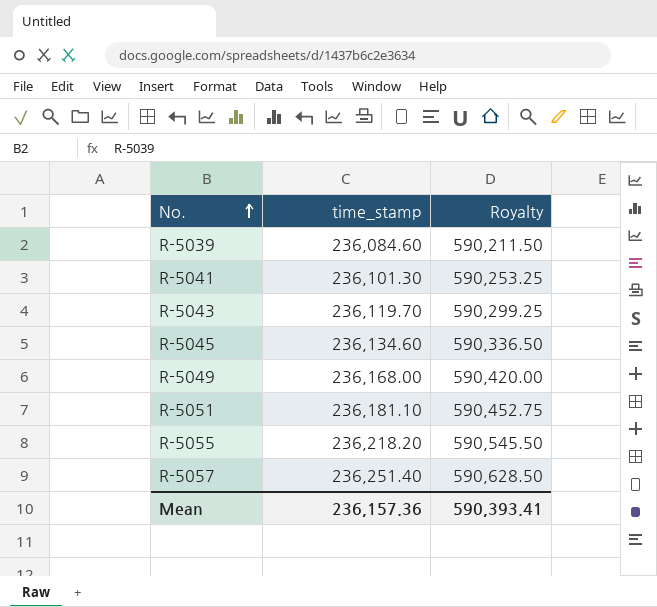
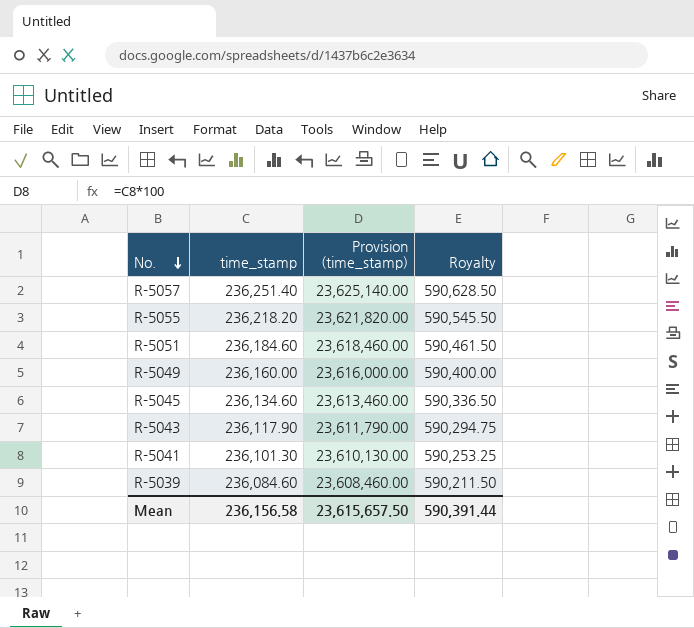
row order: No. ascending -> No. descending
column Provision (time_stamp) | formula: none -> [time_stamp] * 100
R-5051 | time_stamp: 236,181.10 -> 236,184.60
R-5051 | Royalty: 590,452.75 -> 590,461.50
R-5049 | time_stamp: 236,168.00 -> 236,160.00
R-5049 | Royalty: 590,420.00 -> 590,400.00
R-5043 | time_stamp: 236,119.70 -> 236,117.90
R-5043 | Royalty: 590,299.25 -> 590,294.75
Mean | time_stamp: 236,157.36 -> 236,156.58
Mean | Royalty: 590,393.41 -> 590,391.44

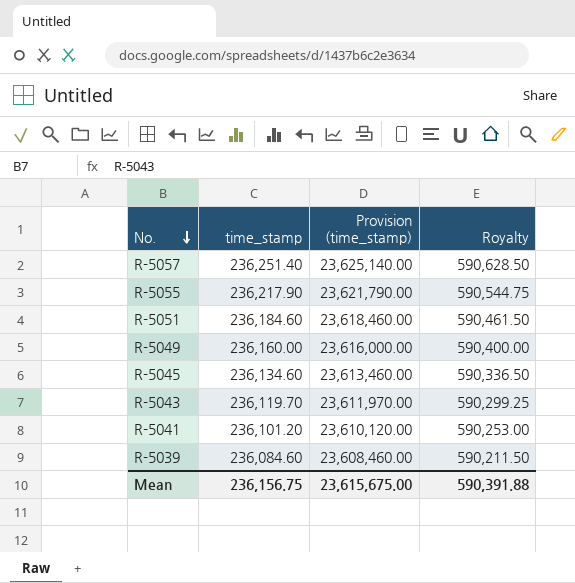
R-5055 | time_stamp: 236,218.20 -> 236,217.90
R-5055 | Provision (time_stamp): 23,621,820.00 -> 23,621,790.00
R-5055 | Royalty: 590,545.50 -> 590,544.75
R-5043 | time_stamp: 236,117.90 -> 236,119.70
R-5043 | Provision (time_stamp): 23,611,790.00 -> 23,611,970.00
R-5043 | Royalty: 590,294.75 -> 590,299.25
R-5041 | time_stamp: 236,101.30 -> 236,101.20
R-5041 | Provision (time_stamp): 23,610,130.00 -> 23,610,120.00
R-5041 | Royalty: 590,253.25 -> 590,253.00
Mean | time_stamp: 236,156.58 -> 236,156.75
Mean | Provision (time_stamp): 23,615,657.50 -> 23,615,675.00
Mean | Royalty: 590,391.44 -> 590,391.88

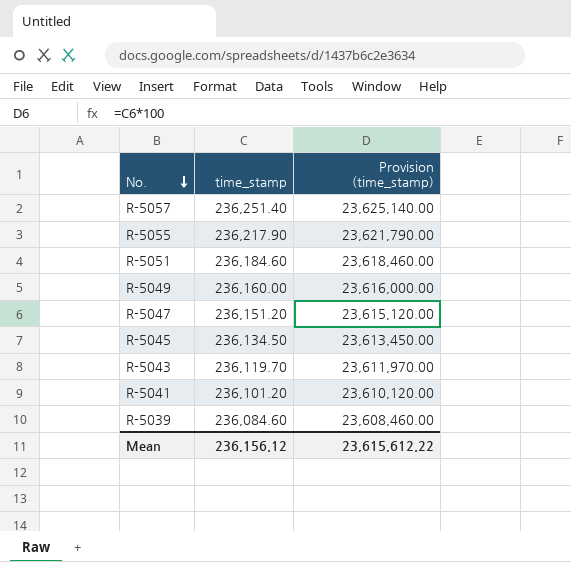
column Royalty | formula: [time_stamp] * 2.5 -> none
row R-5047: none -> 236,151.20 | 23,615,120.00
R-5045 | time_stamp: 236,134.60 -> 236,134.50
R-5045 | Provision (time_stamp): 23,613,460.00 -> 23,613,450.00
Mean | time_stamp: 236,156.75 -> 236,156.12
Mean | Provision (time_stamp): 23,615,675.00 -> 23,615,612.22

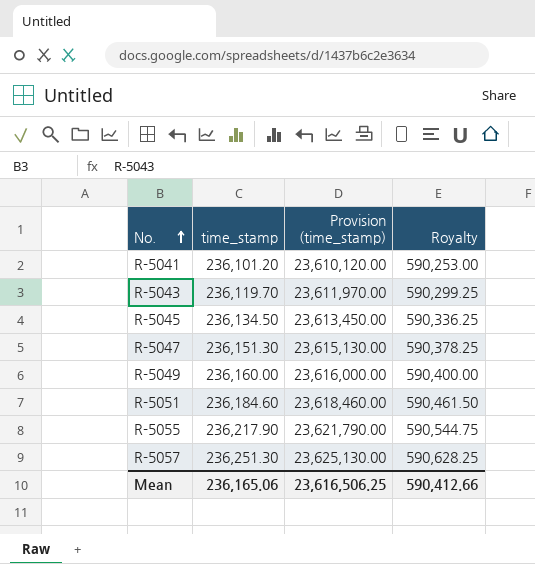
row order: No. descending -> No. ascending
column Royalty | formula: none -> [time_stamp] * 2.5
row R-5039: 236,084.60 | 23,608,460.00 -> none
R-5047 | time_stamp: 236,151.20 -> 236,151.30
R-5047 | Provision (time_stamp): 23,615,120.00 -> 23,615,130.00
R-5057 | time_stamp: 236,251.40 -> 236,251.30
R-5057 | Provision (time_stamp): 23,625,140.00 -> 23,625,130.00
Mean | time_stamp: 236,156.12 -> 236,165.06
Mean | Provision (time_stamp): 23,615,612.22 -> 23,616,506.25

